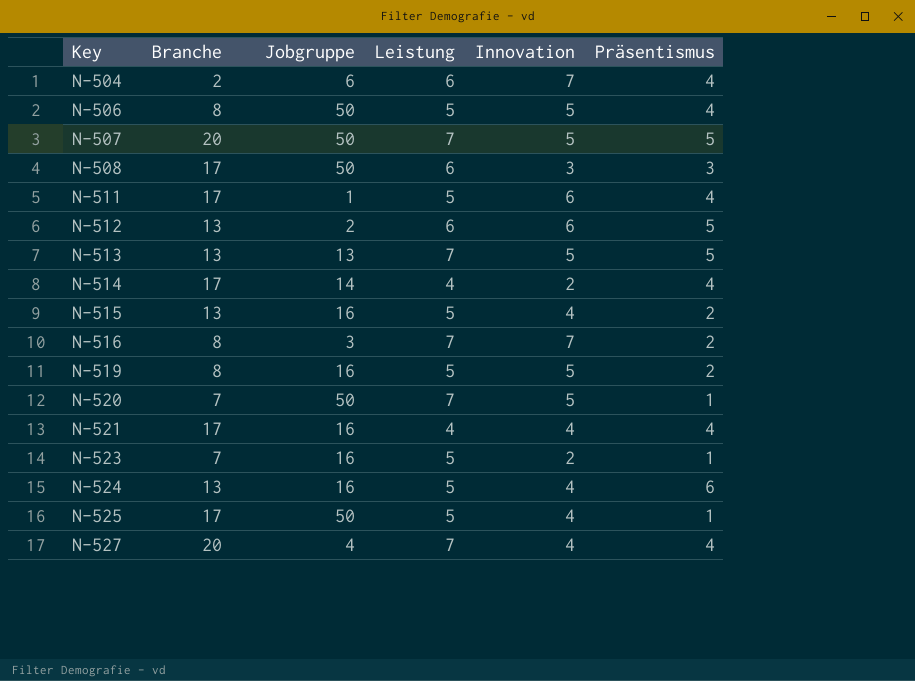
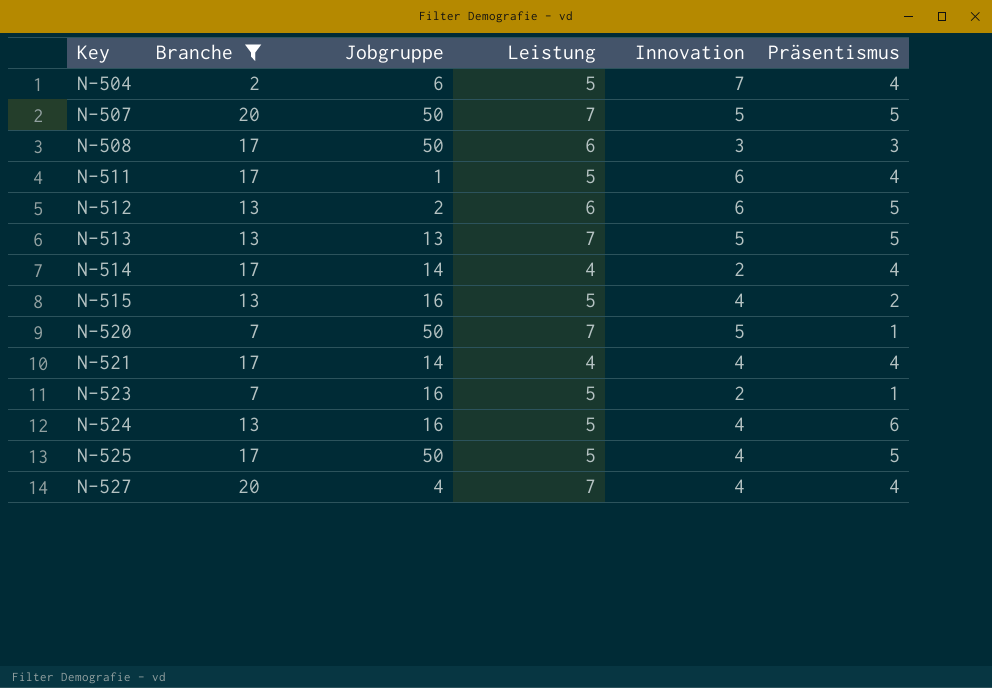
filter: none -> Branche != 8
N-504 | Leistung: 6 -> 5
N-521 | Jobgruppe: 16 -> 14
N-525 | Präsentismus: 1 -> 5

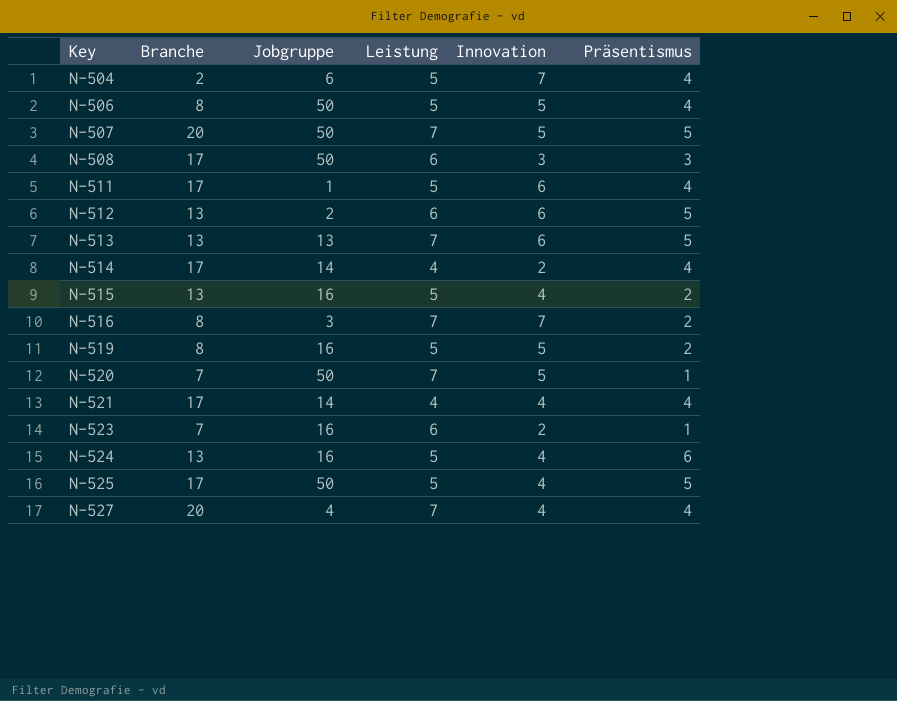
filter: Branche != 8 -> none
N-513 | Innovation: 5 -> 6
N-523 | Leistung: 5 -> 6

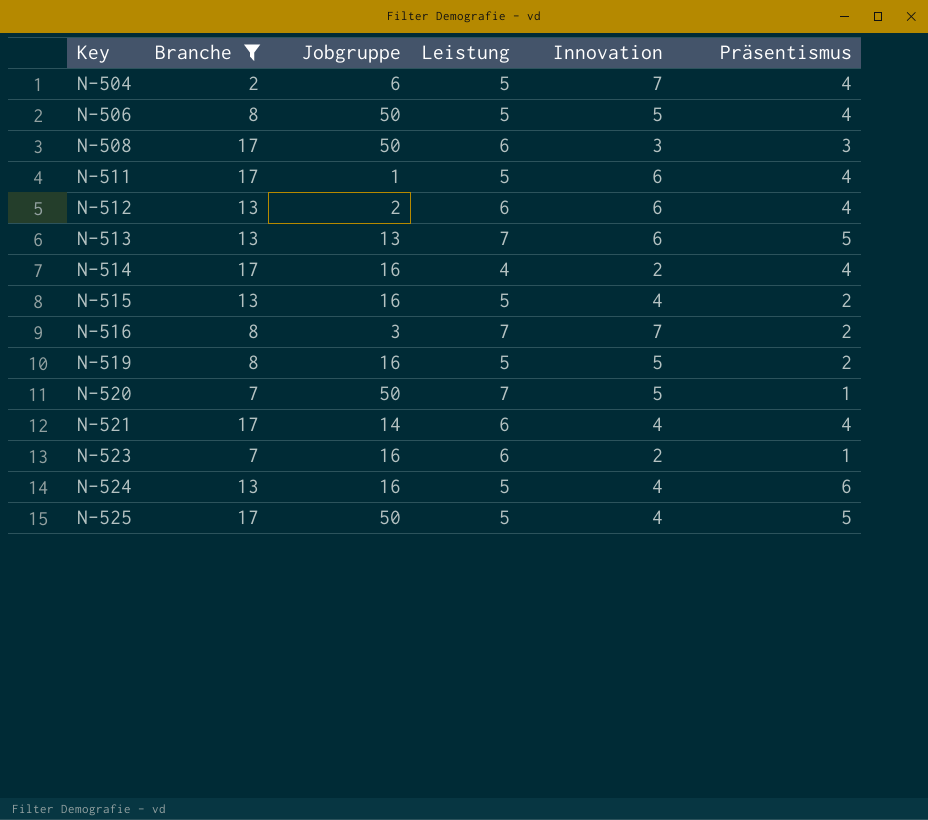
filter: none -> Branche != 20
N-512 | Präsentismus: 5 -> 4
N-514 | Jobgruppe: 14 -> 16
N-521 | Leistung: 4 -> 6

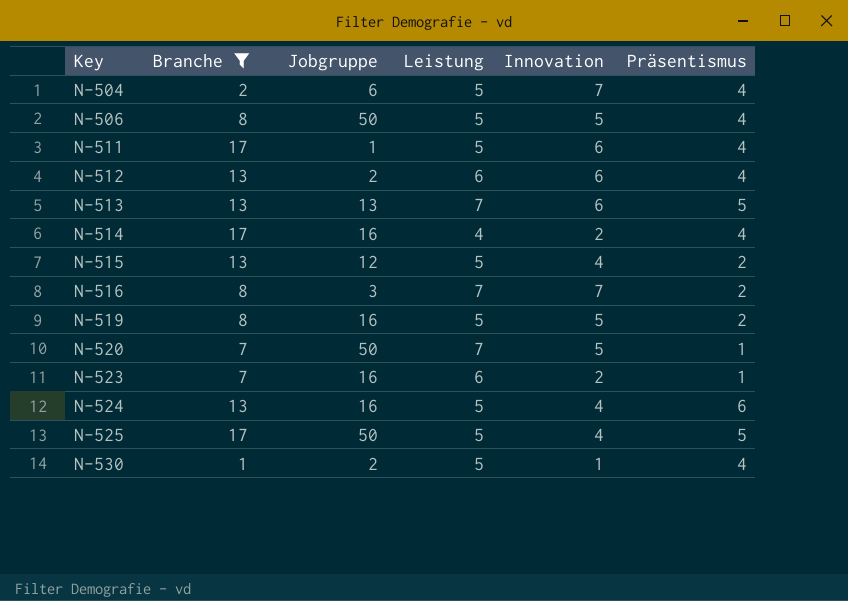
row N-508: 17 | 50 | 6 | 3 | 3 -> none
row N-521: 17 | 14 | 6 | 4 | 4 -> none
N-515 | Jobgruppe: 16 -> 12
row N-530: none -> 1 | 2 | 5 | 1 | 4

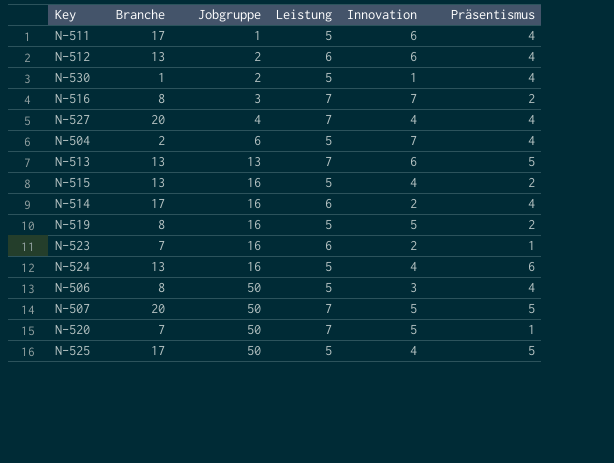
filter: Branche != 20 -> none
row order: Key ascending -> Jobgruppe ascending
N-515 | Jobgruppe: 12 -> 16
N-514 | Leistung: 4 -> 6
N-506 | Innovation: 5 -> 3

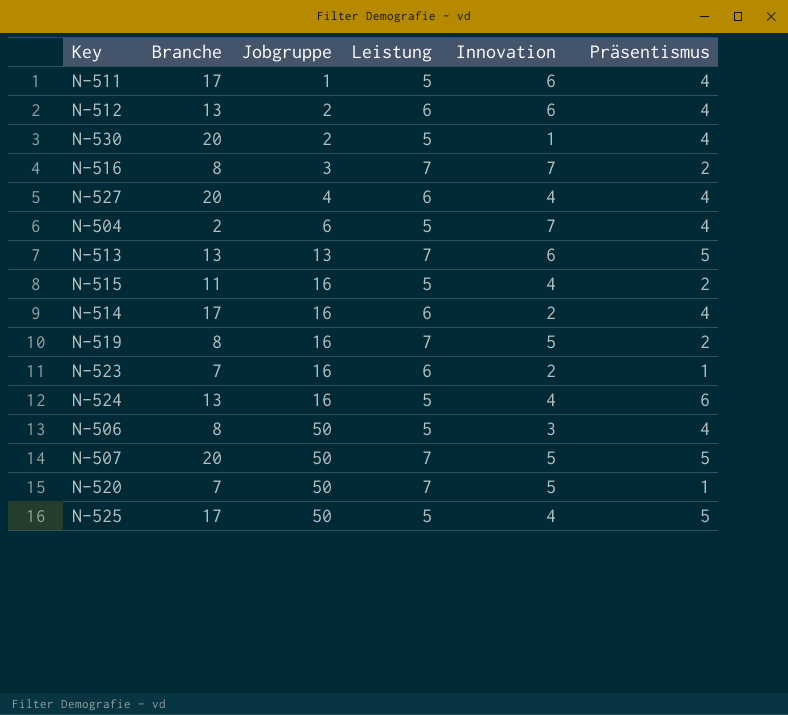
N-530 | Branche: 1 -> 20
N-527 | Leistung: 7 -> 6
N-515 | Branche: 13 -> 11
N-519 | Leistung: 5 -> 7

